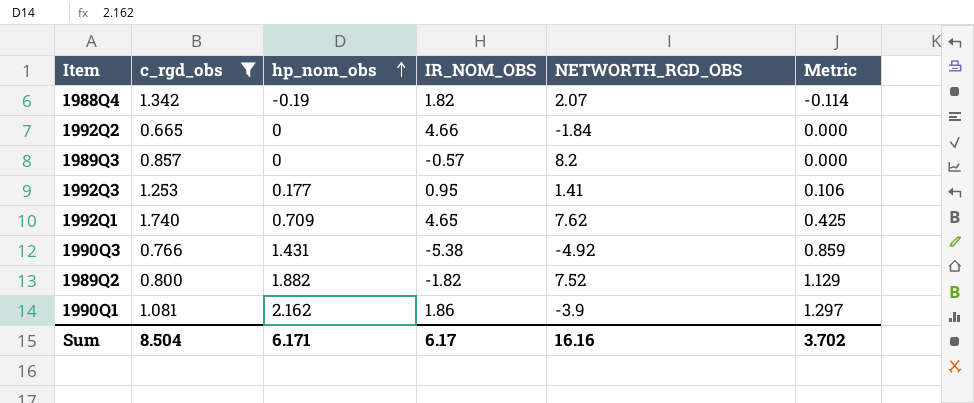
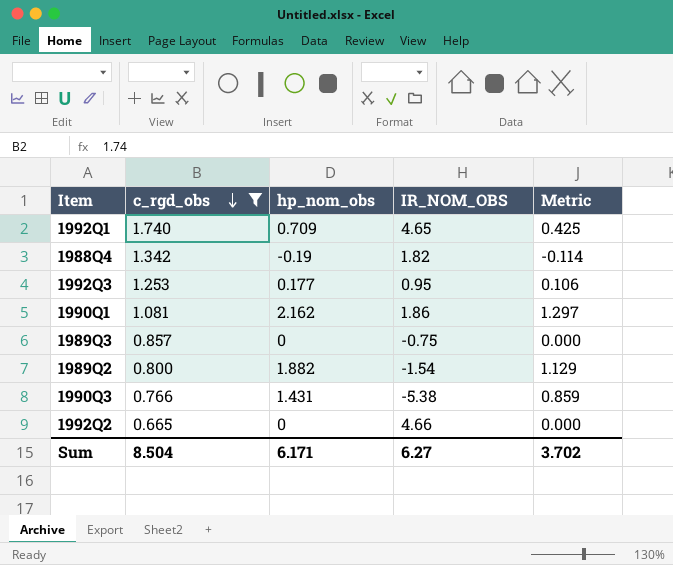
row order: hp_nom_obs ascending -> c_rgd_obs descending
column NETWORTH_RGD_OBS | position: 5 -> none
1989Q3 | IR_NOM_OBS: -0.57 -> -0.75
1989Q2 | IR_NOM_OBS: -1.82 -> -1.54
Sum | IR_NOM_OBS: 6.17 -> 6.27

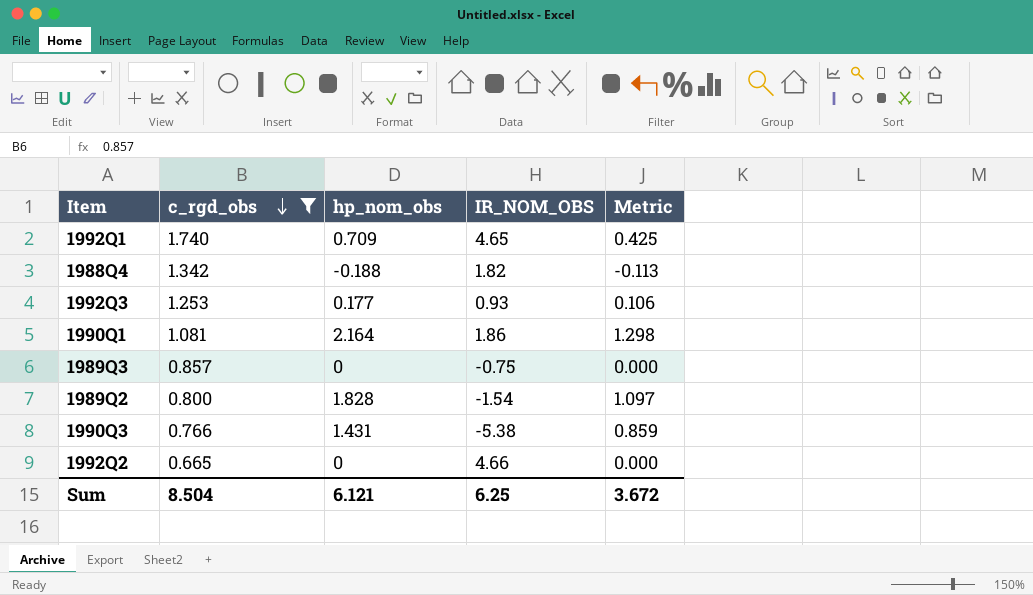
1988Q4 | hp_nom_obs: -0.19 -> -0.188
1988Q4 | Metric: -0.114 -> -0.113
1992Q3 | IR_NOM_OBS: 0.95 -> 0.93
1990Q1 | hp_nom_obs: 2.162 -> 2.164
1990Q1 | Metric: 1.297 -> 1.298
1989Q2 | hp_nom_obs: 1.882 -> 1.828
1989Q2 | Metric: 1.129 -> 1.097
Sum | hp_nom_obs: 6.171 -> 6.121
Sum | IR_NOM_OBS: 6.27 -> 6.25
Sum | Metric: 3.702 -> 3.672

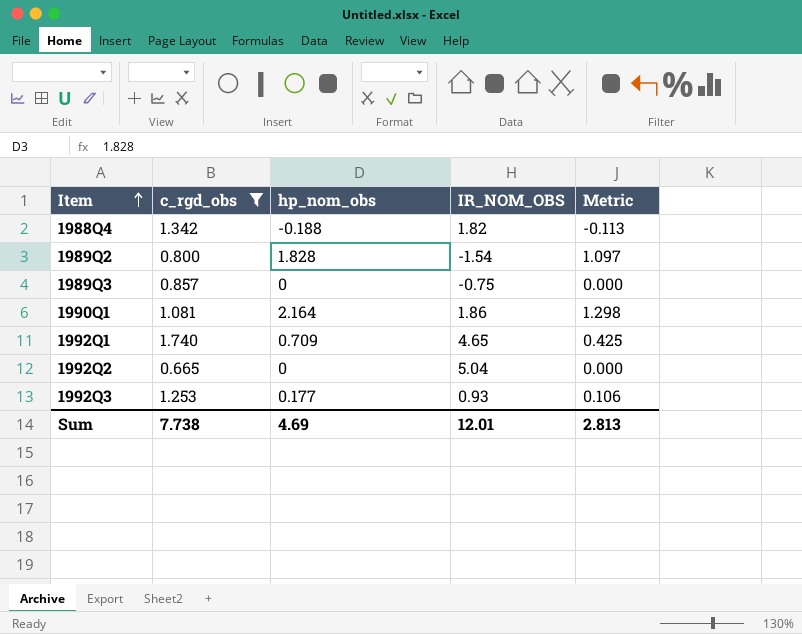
row order: c_rgd_obs descending -> Item ascending
row 1990Q3: 0.766 | 1.431 | -5.38 | 0.859 -> none
1992Q2 | IR_NOM_OBS: 4.66 -> 5.04
Sum | c_rgd_obs: 8.504 -> 7.738
Sum | hp_nom_obs: 6.121 -> 4.69
Sum | IR_NOM_OBS: 6.25 -> 12.01
Sum | Metric: 3.672 -> 2.813

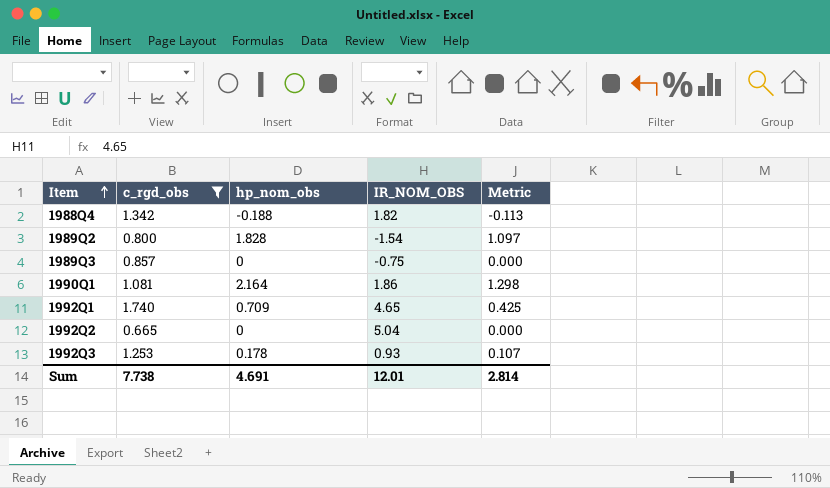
1992Q3 | hp_nom_obs: 0.177 -> 0.178
1992Q3 | Metric: 0.106 -> 0.107
Sum | hp_nom_obs: 4.69 -> 4.691
Sum | Metric: 2.813 -> 2.814

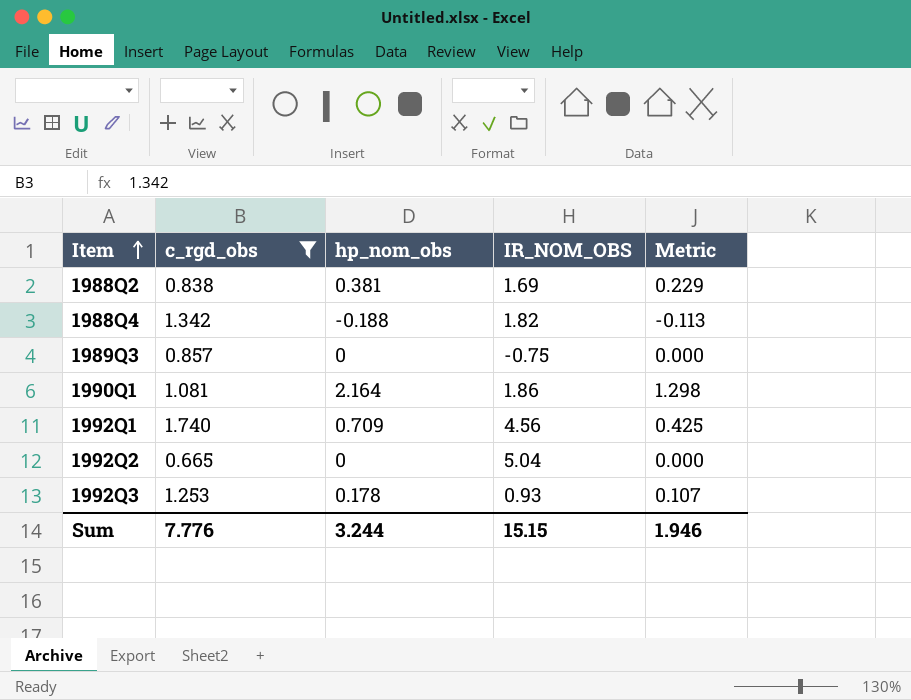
row 1989Q2: 0.800 | 1.828 | -1.54 | 1.097 -> none
row 1988Q2: none -> 0.838 | 0.381 | 1.69 | 0.229
1992Q1 | IR_NOM_OBS: 4.65 -> 4.56
Sum | c_rgd_obs: 7.738 -> 7.776
Sum | hp_nom_obs: 4.691 -> 3.244
Sum | IR_NOM_OBS: 12.01 -> 15.15
Sum | Metric: 2.814 -> 1.946

